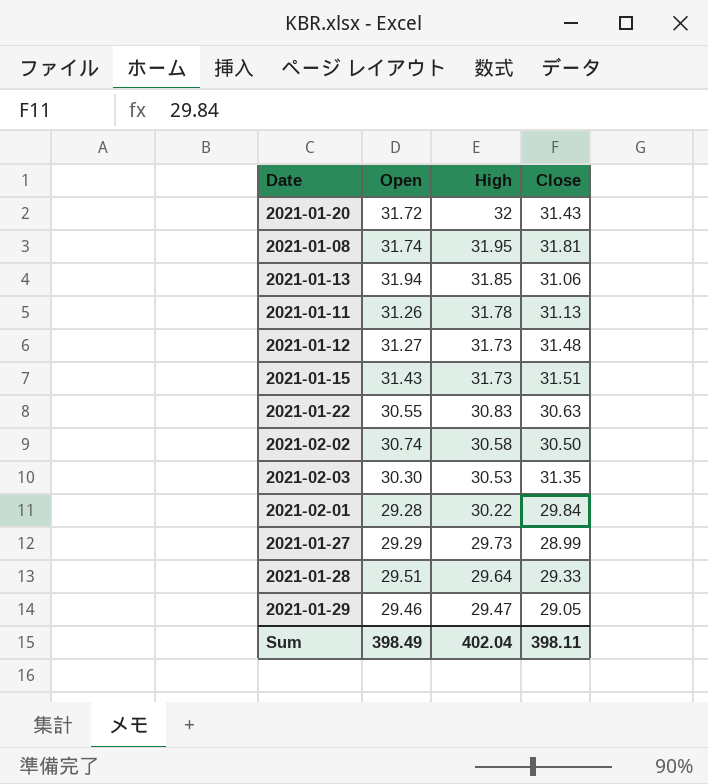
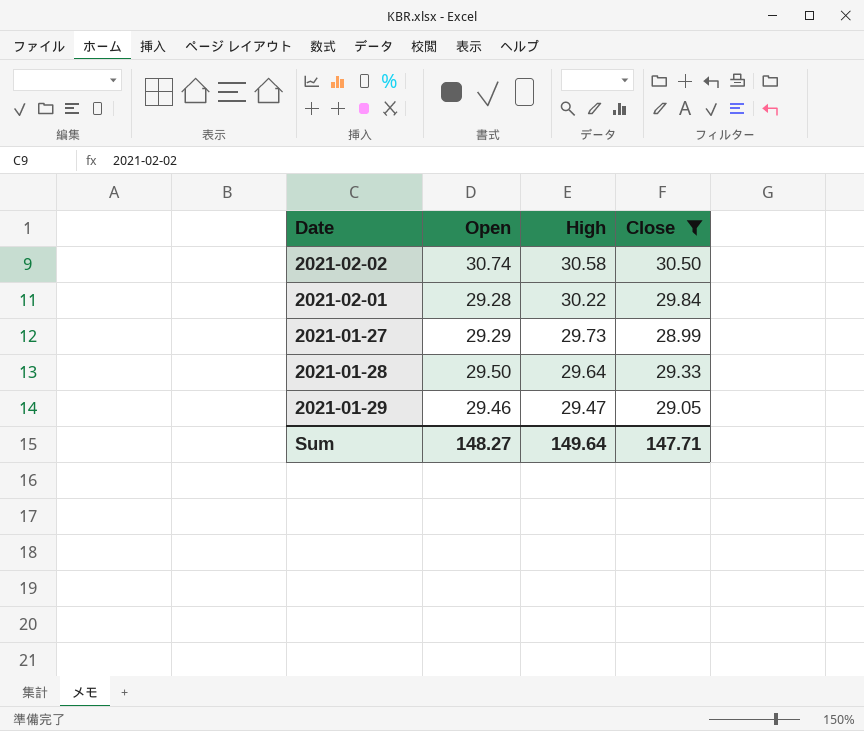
filter: none -> Close <= 30.50
2021-01-28 | Open: 29.51 -> 29.50
Sum | Open: 398.49 -> 148.27
Sum | High: 402.04 -> 149.64
Sum | Close: 398.11 -> 147.71

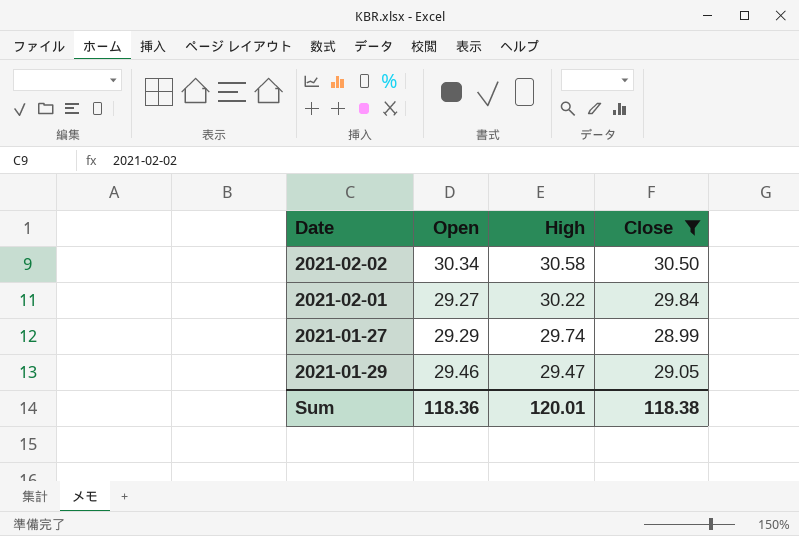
row 2021-01-28: 29.50 | 29.64 | 29.33 -> none
2021-02-02 | Open: 30.74 -> 30.34
2021-02-01 | Open: 29.28 -> 29.27
2021-01-27 | High: 29.73 -> 29.74
Sum | Open: 148.27 -> 118.36
Sum | High: 149.64 -> 120.01
Sum | Close: 147.71 -> 118.38

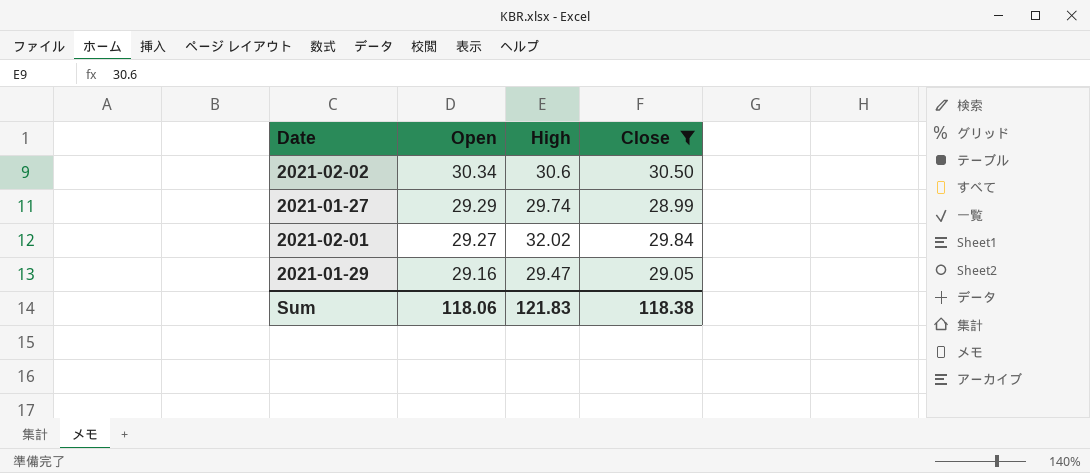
row order: High descending -> Open descending
2021-02-02 | High: 30.58 -> 30.6
2021-02-01 | High: 30.22 -> 32.02
2021-01-29 | Open: 29.46 -> 29.16
Sum | Open: 118.36 -> 118.06
Sum | High: 120.01 -> 121.83

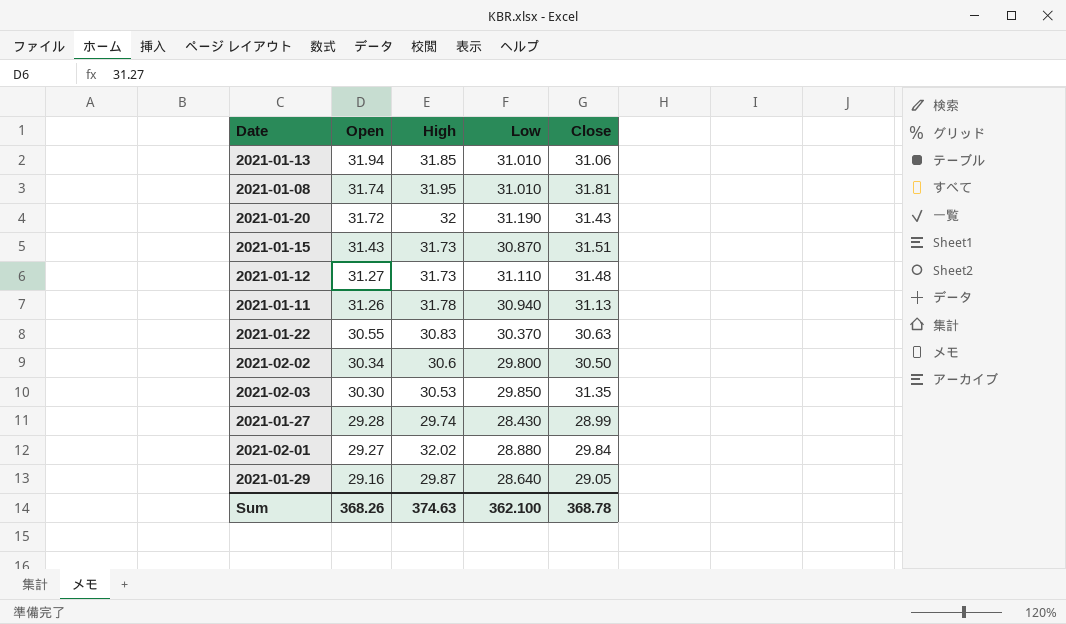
filter: Close <= 30.50 -> none
column Low | position: none -> 4
2021-01-27 | Open: 29.29 -> 29.28
2021-01-29 | High: 29.47 -> 29.87
Sum | Open: 118.06 -> 368.26
Sum | High: 121.83 -> 374.63
Sum | Close: 118.38 -> 368.78

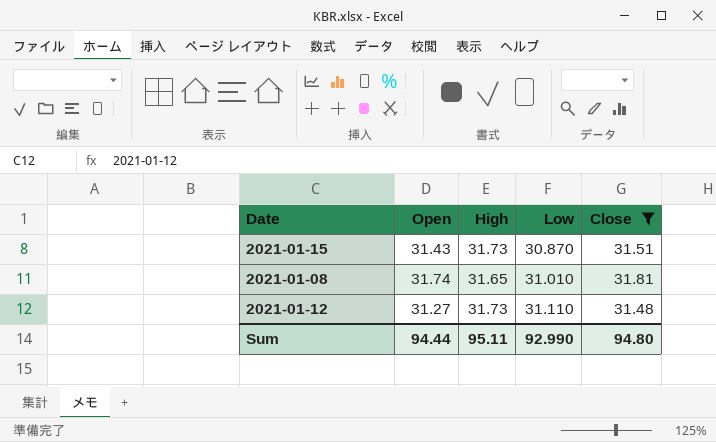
filter: none -> Close >= 31.48
row order: Open descending -> Low ascending
2021-01-08 | High: 31.95 -> 31.65
Sum | Open: 368.26 -> 94.44
Sum | High: 374.63 -> 95.11
Sum | Low: 362.100 -> 92.990
Sum | Close: 368.78 -> 94.80

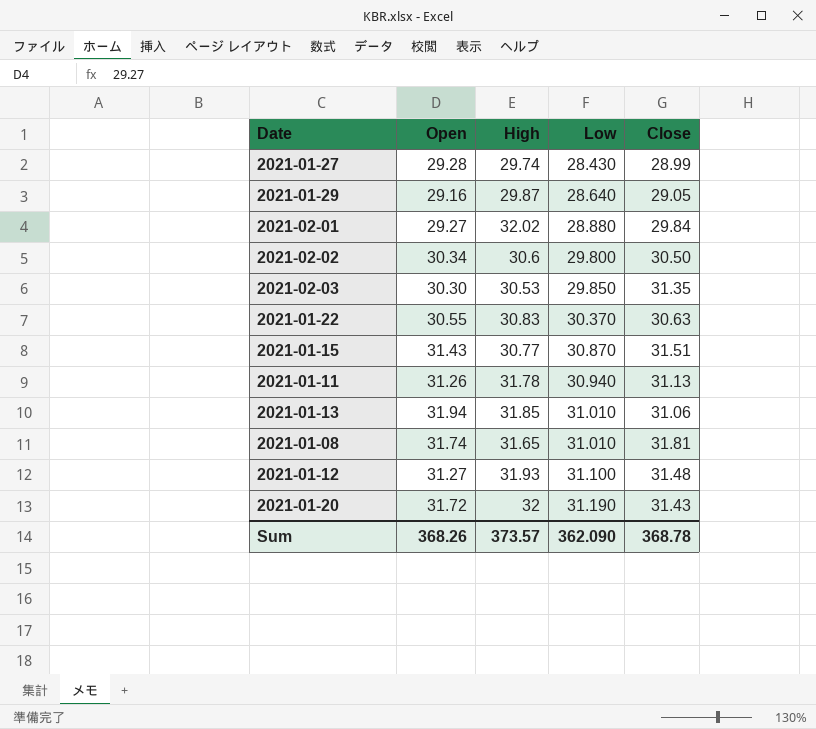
filter: Close >= 31.48 -> none
2021-01-15 | High: 31.73 -> 30.77
2021-01-12 | High: 31.73 -> 31.93
2021-01-12 | Low: 31.110 -> 31.100
Sum | Open: 94.44 -> 368.26
Sum | High: 95.11 -> 373.57
Sum | Low: 92.990 -> 362.090
Sum | Close: 94.80 -> 368.78

